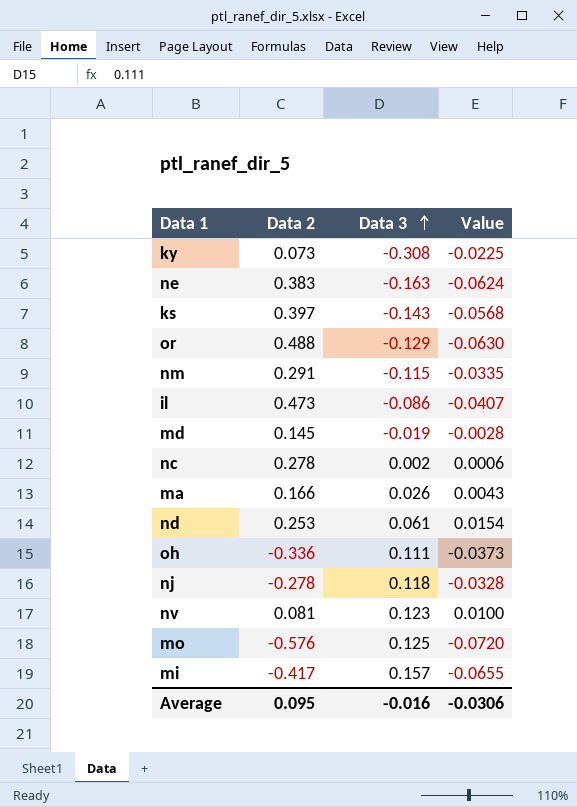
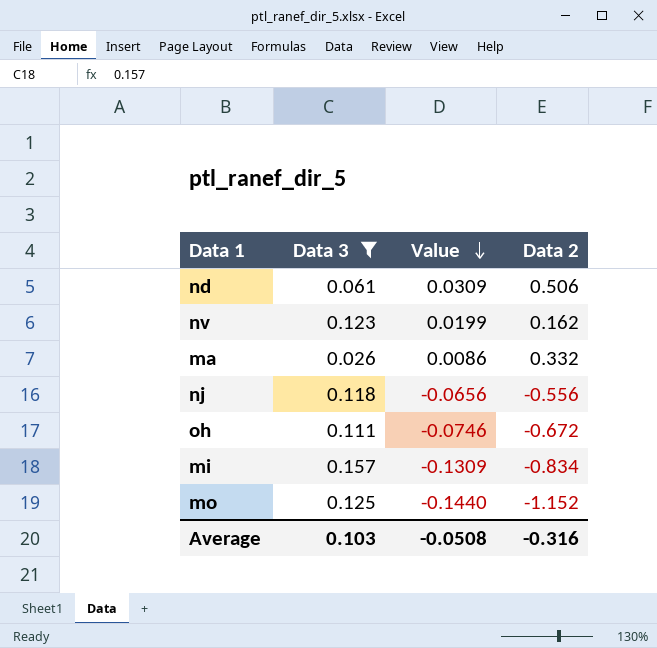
filter: none -> Data 3 >= 0.026
row order: Data 3 ascending -> Value descending
column Data 2 | position: 2 -> 4
nd | Value: 0.0154 -> 0.0309
nd | Data 2: 0.253 -> 0.506
nv | Value: 0.0100 -> 0.0199
nv | Data 2: 0.081 -> 0.162
ma | Value: 0.0043 -> 0.0086
ma | Data 2: 0.166 -> 0.332
nj | Value: -0.0328 -> -0.0656
nj | Data 2: -0.278 -> -0.556
oh | Value: -0.0373 -> -0.0746
oh | Data 2: -0.336 -> -0.672
mi | Value: -0.0655 -> -0.1309
mi | Data 2: -0.417 -> -0.834
mo | Value: -0.0720 -> -0.1440
mo | Data 2: -0.576 -> -1.152
Average | Data 3: -0.016 -> 0.103
Average | Value: -0.0306 -> -0.0508
Average | Data 2: 0.095 -> -0.316

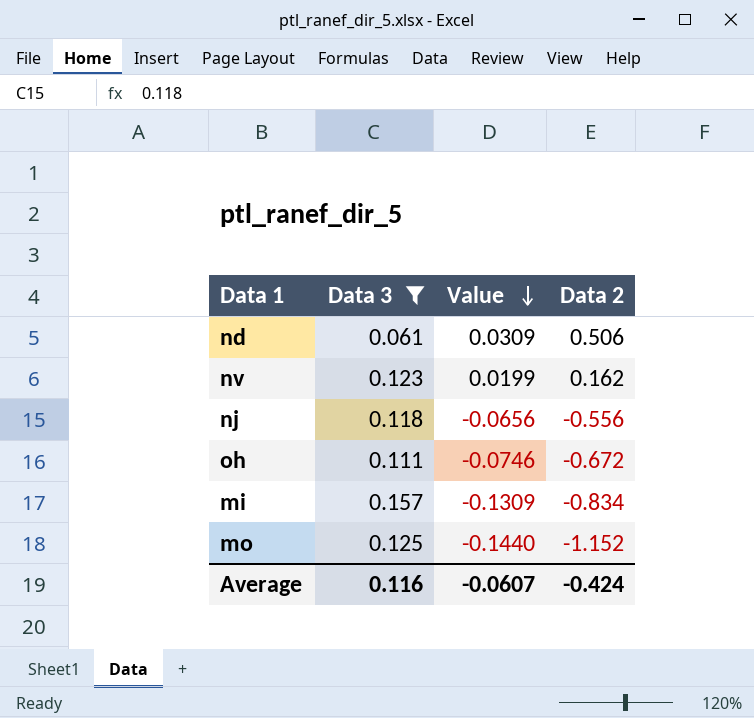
row ma: 0.026 | 0.0086 | 0.332 -> none
Average | Data 3: 0.103 -> 0.116
Average | Value: -0.0508 -> -0.0607
Average | Data 2: -0.316 -> -0.424

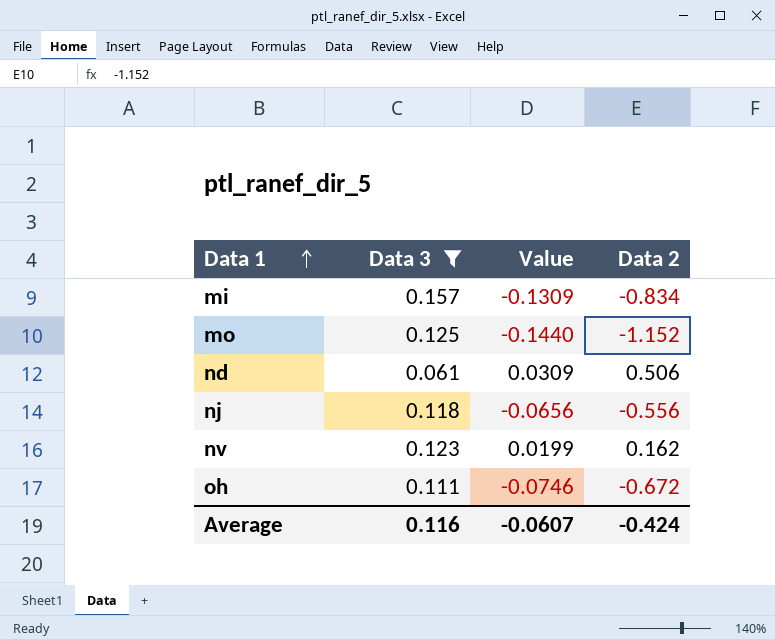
row order: Value descending -> Data 1 ascending

